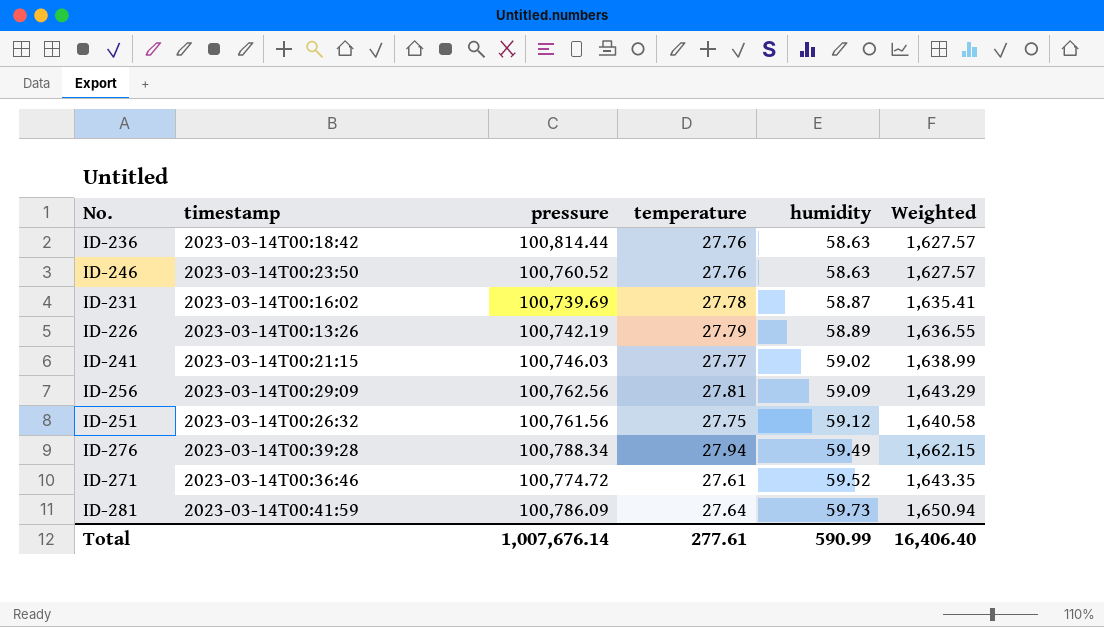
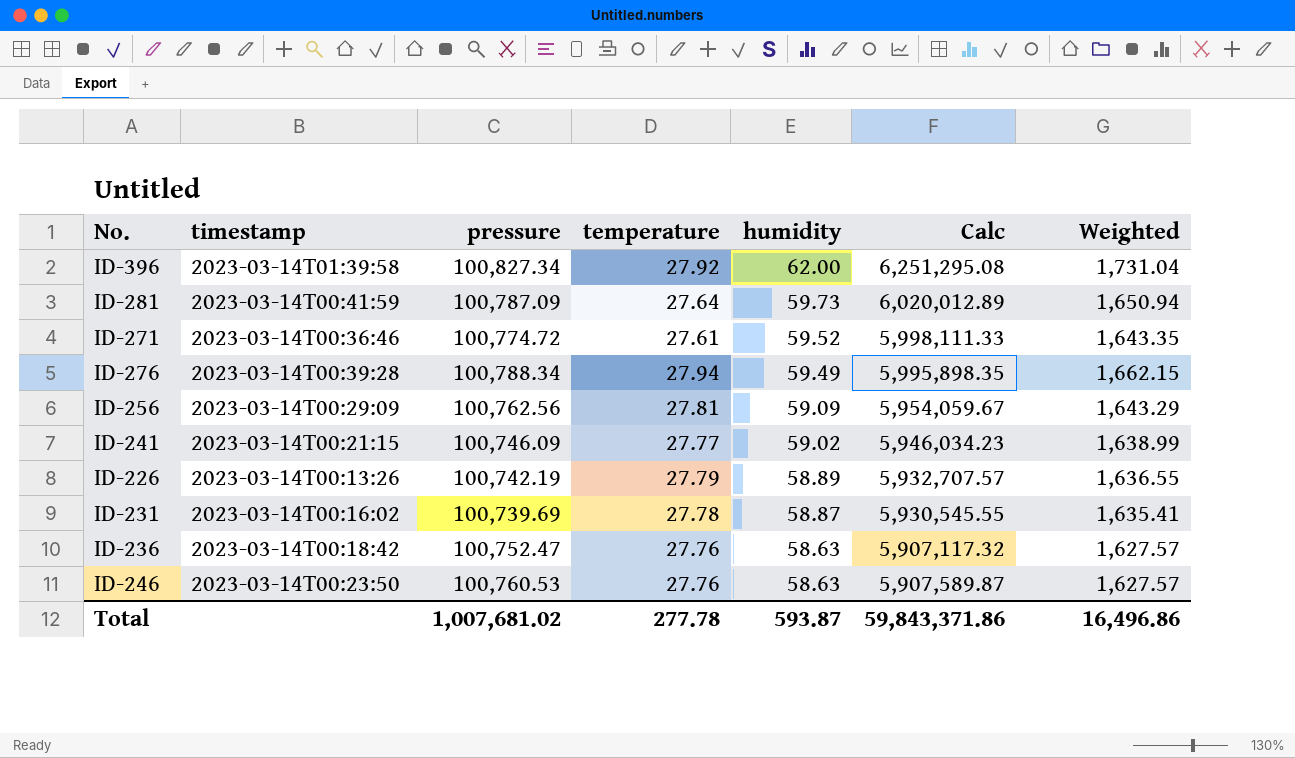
row order: humidity ascending -> humidity descending
column Calc | formula: none -> [pressure] * [humidity]
row ID-251: 2023-03-14T00:26:32 | 100,761.56 | 27.75 | 59.12 | 1,640.58 -> none
row ID-396: none -> 2023-03-14T01:39:58 | 100,827.34 | 27.92 | 62.00 | 6,251,295.08 | 1,731.04
ID-281 | pressure: 100,786.09 -> 100,787.09
ID-241 | pressure: 100,746.03 -> 100,746.09
ID-236 | pressure: 100,814.44 -> 100,752.47
ID-246 | pressure: 100,760.52 -> 100,760.53
Total | pressure: 1,007,676.14 -> 1,007,681.02
Total | temperature: 277.61 -> 277.78
Total | humidity: 590.99 -> 593.87
Total | Weighted: 16,406.40 -> 16,496.86

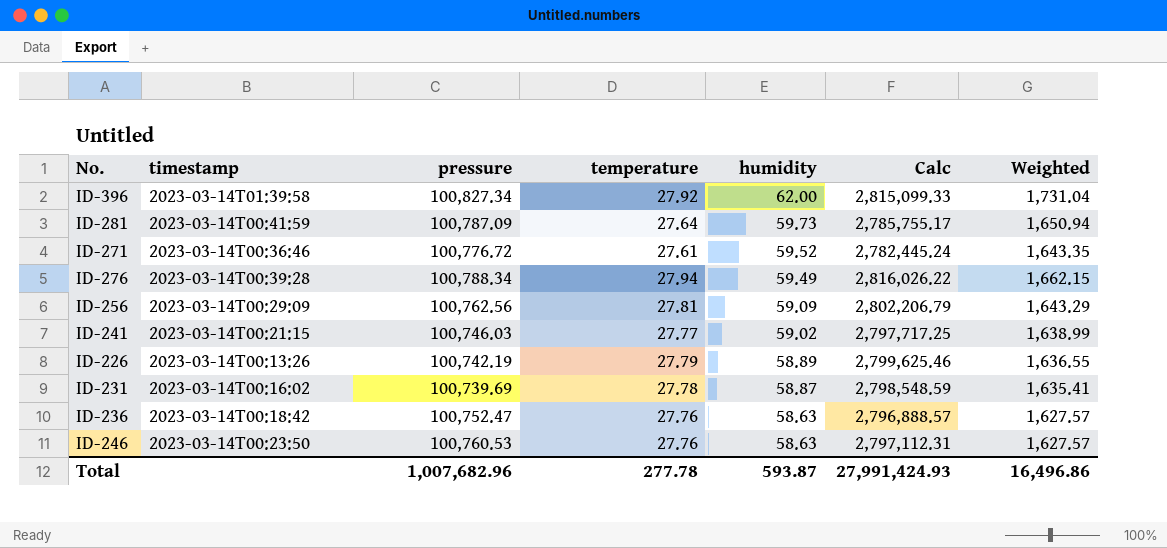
column Calc | formula: [pressure] * [humidity] -> [pressure] * [temperature]
ID-271 | pressure: 100,774.72 -> 100,776.72
ID-241 | pressure: 100,746.09 -> 100,746.03
Total | pressure: 1,007,681.02 -> 1,007,682.96
Total | Calc: 59,843,371.86 -> 27,991,424.93

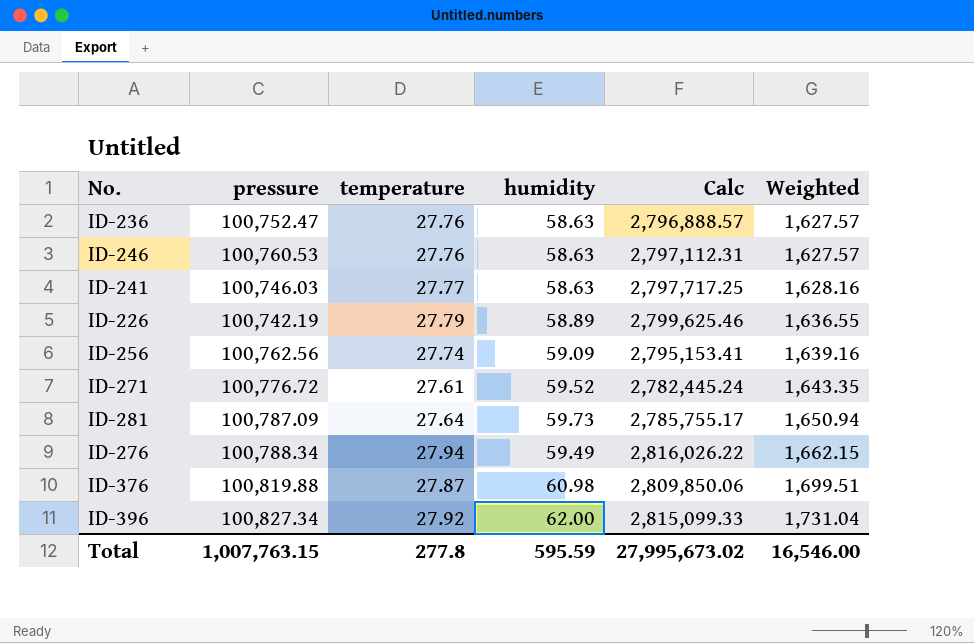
row order: humidity descending -> Weighted ascending
column timestamp | position: 2 -> none
row ID-231: 2023-03-14T00:16:02 | 100,739.69 | 27.78 | 58.87 | 2,798,548.59 | 1,635.41 -> none
ID-241 | humidity: 59.02 -> 58.63
ID-241 | Weighted: 1,638.99 -> 1,628.16
ID-256 | temperature: 27.81 -> 27.74
ID-256 | Calc: 2,802,206.79 -> 2,795,153.41
ID-256 | Weighted: 1,643.29 -> 1,639.16
row ID-376: none -> 100,819.88 | 27.87 | 60.98 | 2,809,850.06 | 1,699.51
Total | pressure: 1,007,682.96 -> 1,007,763.15
Total | temperature: 277.78 -> 277.8
Total | humidity: 593.87 -> 595.59
Total | Calc: 27,991,424.93 -> 27,995,673.02
Total | Weighted: 16,496.86 -> 16,546.00

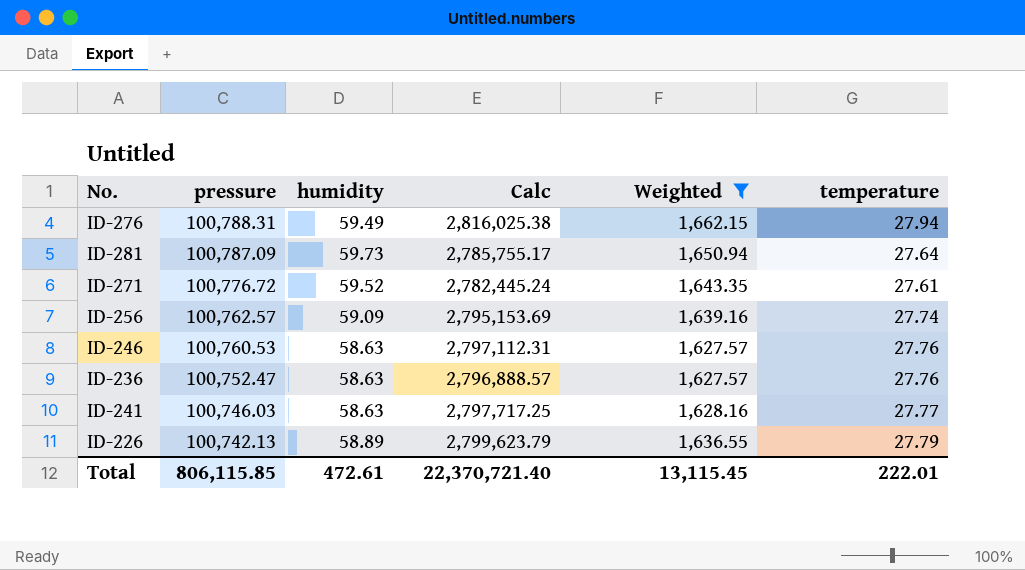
filter: none -> Weighted <= 1,662.15
row order: Weighted ascending -> pressure descending
column temperature | position: 3 -> 6
ID-276 | pressure: 100,788.34 -> 100,788.31
ID-276 | Calc: 2,816,026.22 -> 2,816,025.38
ID-256 | pressure: 100,762.56 -> 100,762.57
ID-256 | Calc: 2,795,153.41 -> 2,795,153.69
ID-226 | pressure: 100,742.19 -> 100,742.13
ID-226 | Calc: 2,799,625.46 -> 2,799,623.79
Total | pressure: 1,007,763.15 -> 806,115.85
Total | humidity: 595.59 -> 472.61
Total | Calc: 27,995,673.02 -> 22,370,721.40
Total | Weighted: 16,546.00 -> 13,115.45
Total | temperature: 277.8 -> 222.01

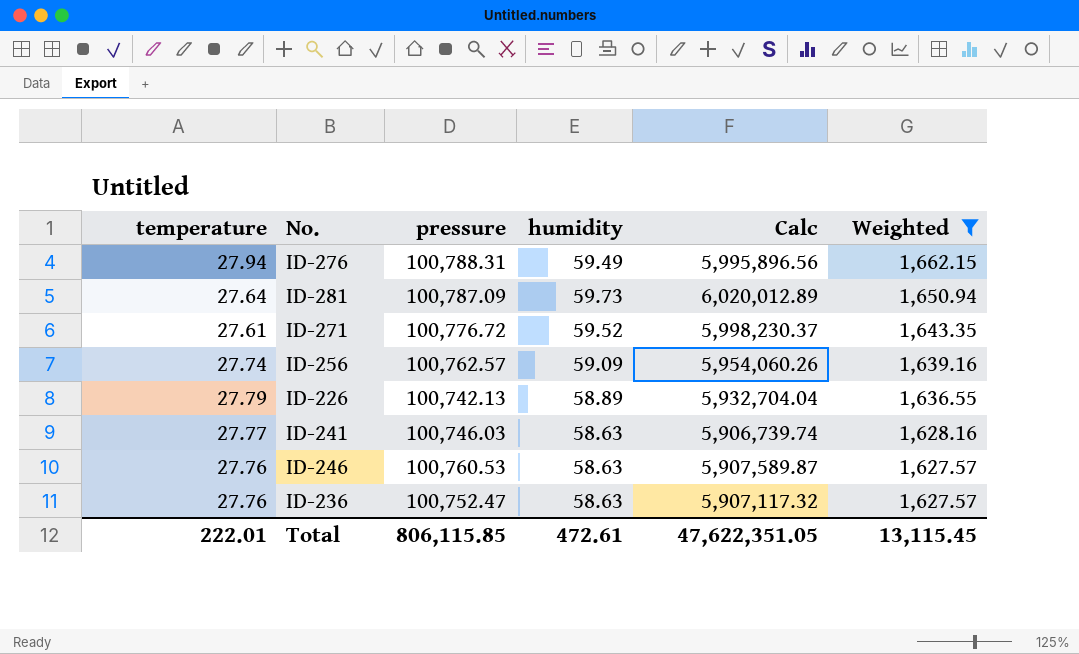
row order: pressure descending -> Weighted descending
column temperature | position: 6 -> 1
column Calc | formula: [pressure] * [temperature] -> [pressure] * [humidity]
Total | Calc: 22,370,721.40 -> 47,622,351.05

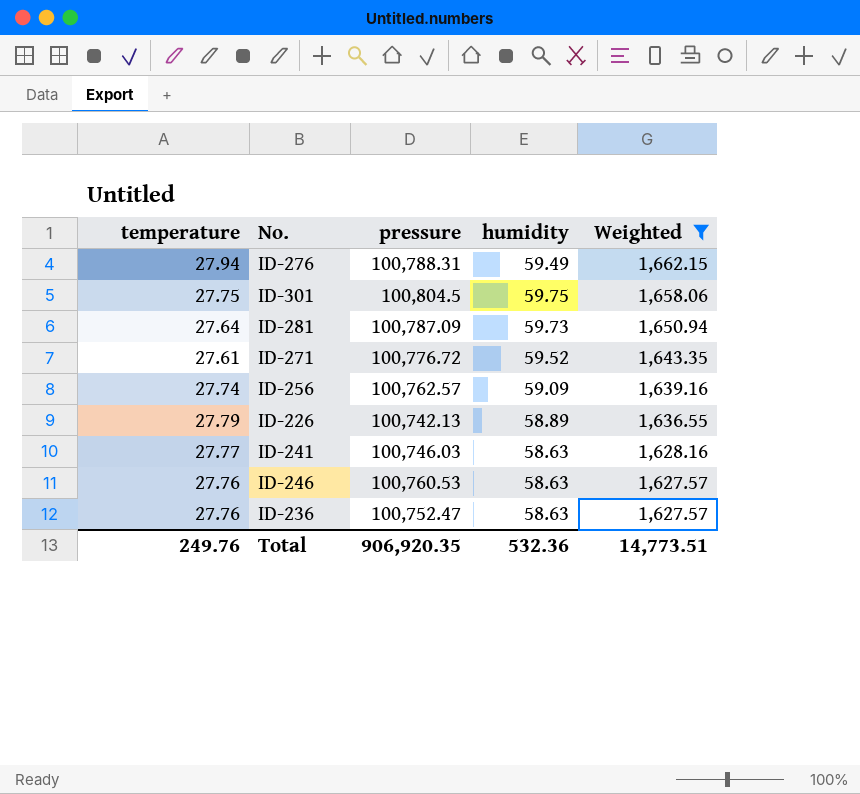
column Calc | formula: [pressure] * [humidity] -> none
row ID-301: none -> 27.75 | 100,804.5 | 59.75 | 1,658.06
Total | temperature: 222.01 -> 249.76
Total | pressure: 806,115.85 -> 906,920.35
Total | humidity: 472.61 -> 532.36
Total | Weighted: 13,115.45 -> 14,773.51

